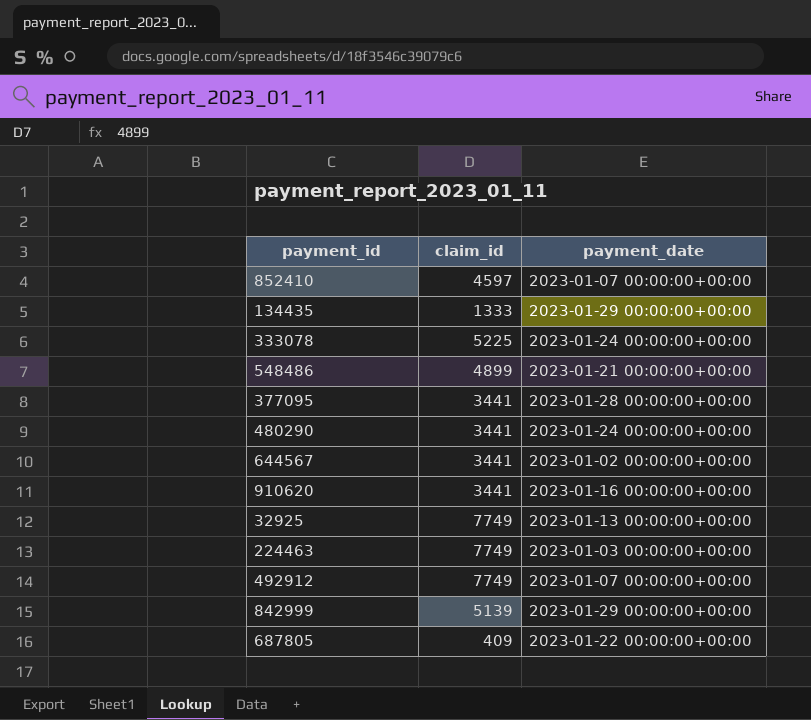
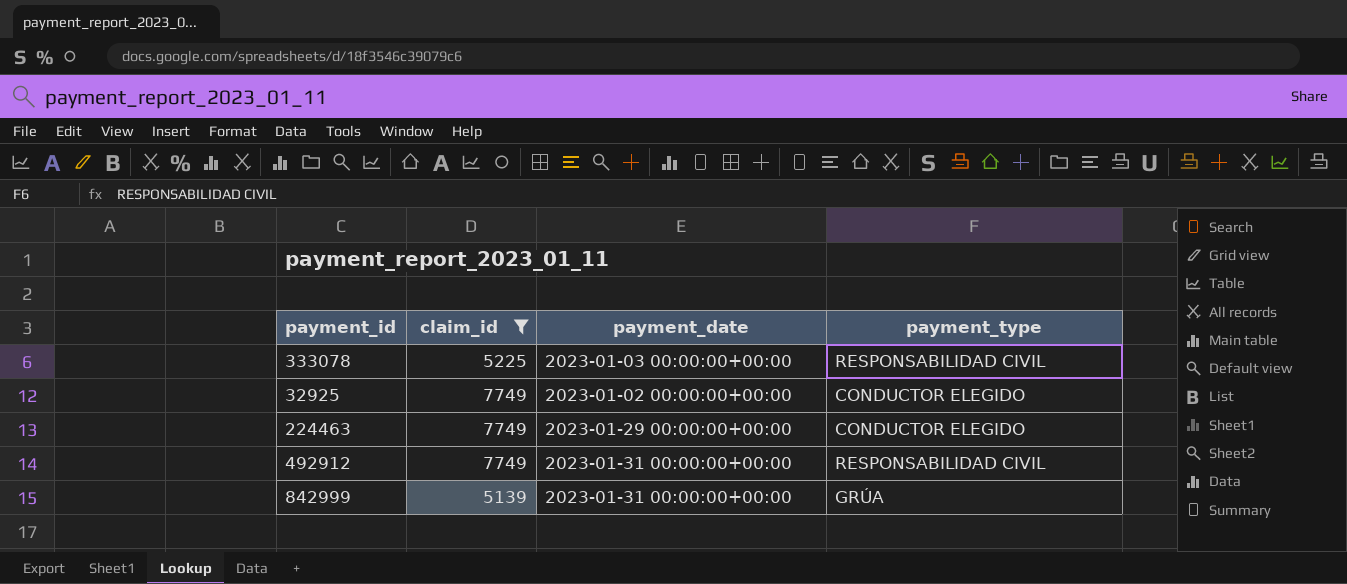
filter: none -> claim_id >= 5139
column payment_type | position: none -> 4
333078 | payment_date: 2023-01-24 00:00:00+00:00 -> 2023-01-03 00:00:00+00:00
32925 | payment_date: 2023-01-13 00:00:00+00:00 -> 2023-01-02 00:00:00+00:00
224463 | payment_date: 2023-01-03 00:00:00+00:00 -> 2023-01-29 00:00:00+00:00
492912 | payment_date: 2023-01-07 00:00:00+00:00 -> 2023-01-31 00:00:00+00:00
842999 | payment_date: 2023-01-29 00:00:00+00:00 -> 2023-01-31 00:00:00+00:00

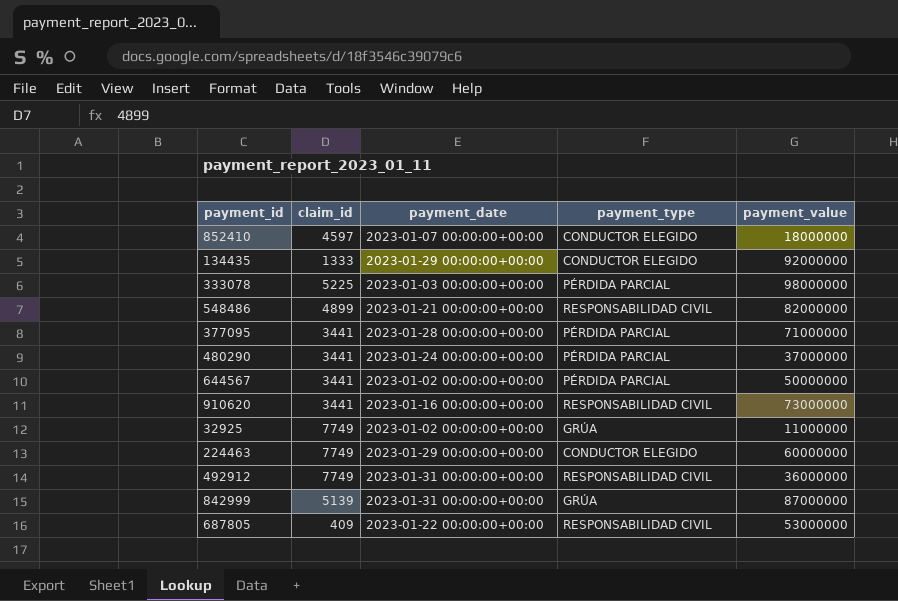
filter: claim_id >= 5139 -> none
column payment_value | position: none -> 5
333078 | payment_type: RESPONSABILIDAD CIVIL -> PÉRDIDA PARCIAL
32925 | payment_type: CONDUCTOR ELEGIDO -> GRÚA

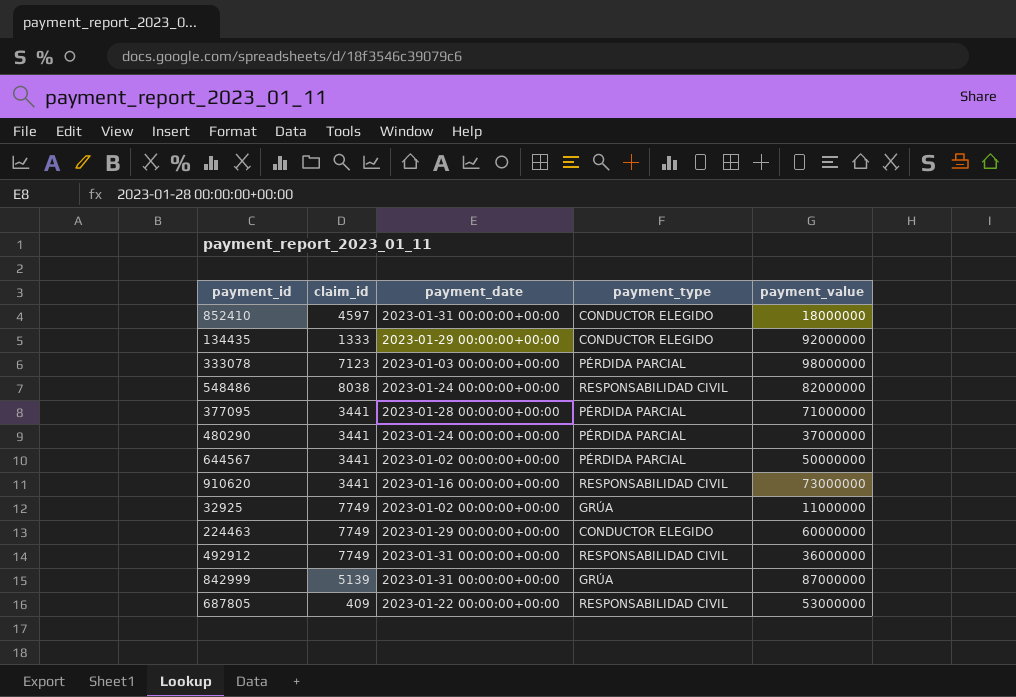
852410 | payment_date: 2023-01-07 00:00:00+00:00 -> 2023-01-31 00:00:00+00:00
333078 | claim_id: 5225 -> 7123
548486 | claim_id: 4899 -> 8038
548486 | payment_date: 2023-01-21 00:00:00+00:00 -> 2023-01-24 00:00:00+00:00

